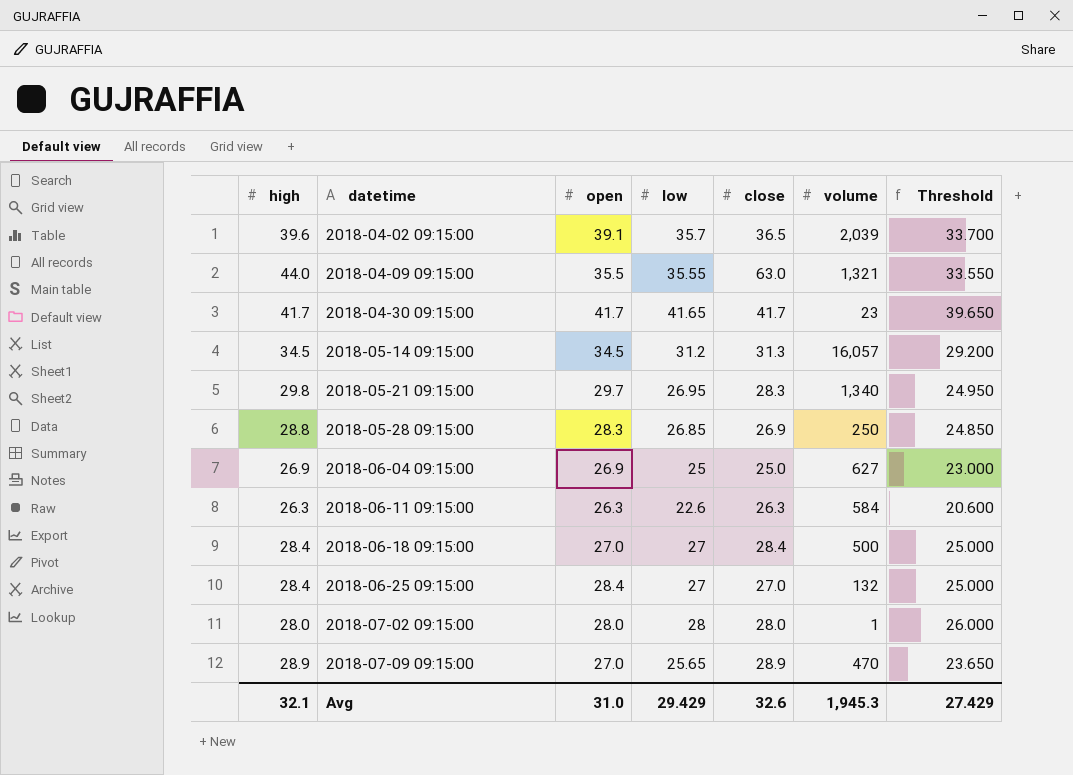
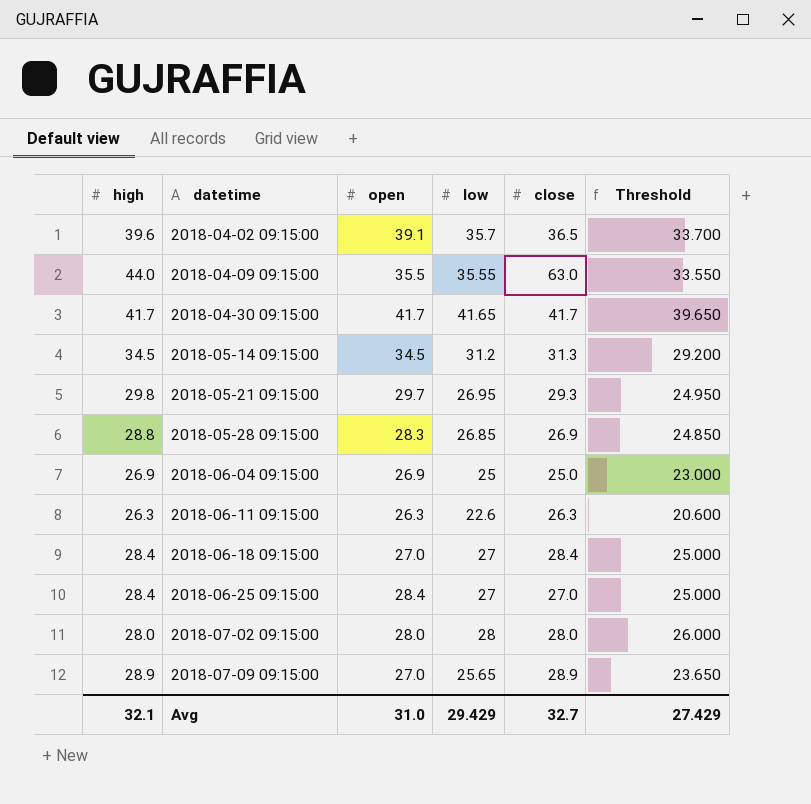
column volume | position: 6 -> none
2018-05-21 09:15:00 | close: 28.3 -> 29.3
Avg | close: 32.6 -> 32.7

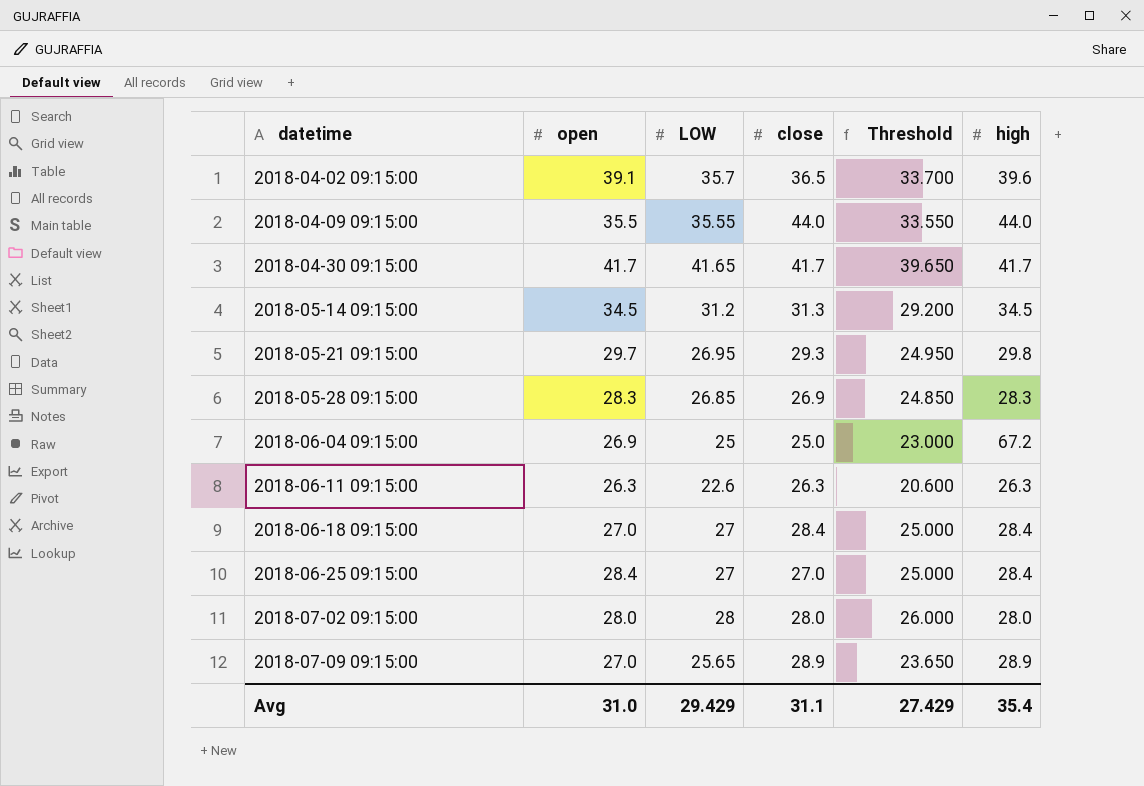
column name: low -> LOW
column high | position: 1 -> 6
2018-04-09 09:15:00 | close: 63.0 -> 44.0
2018-05-28 09:15:00 | high: 28.8 -> 28.3
2018-06-04 09:15:00 | high: 26.9 -> 67.2
Avg | close: 32.7 -> 31.1
Avg | high: 32.1 -> 35.4

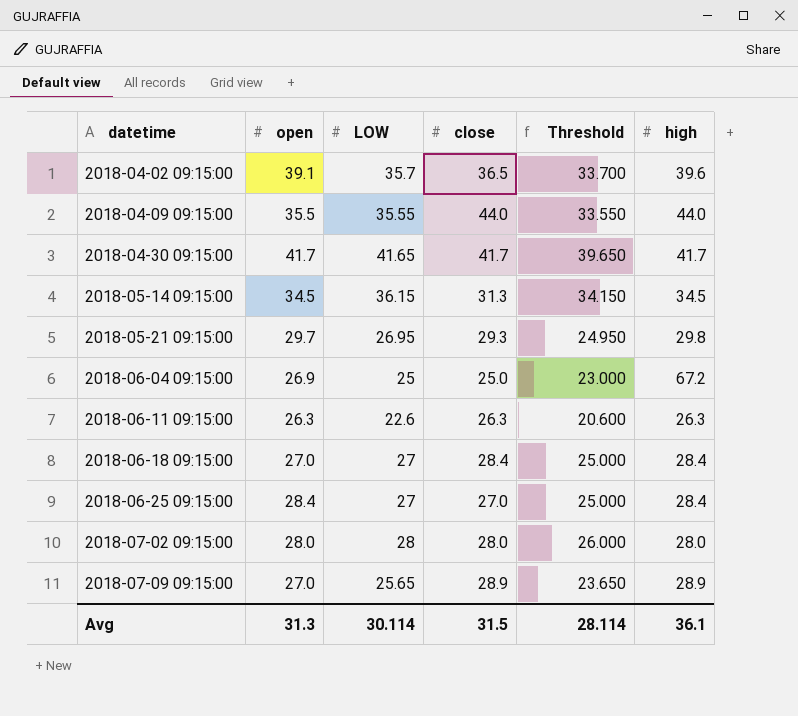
row 2018-05-28 09:15:00: 28.3 | 26.85 | 26.9 | 24.850 | 28.3 -> none
2018-05-14 09:15:00 | LOW: 31.2 -> 36.15
2018-05-14 09:15:00 | Threshold: 29.200 -> 34.150
Avg | open: 31.0 -> 31.3
Avg | LOW: 29.429 -> 30.114
Avg | close: 31.1 -> 31.5
Avg | Threshold: 27.429 -> 28.114
Avg | high: 35.4 -> 36.1

